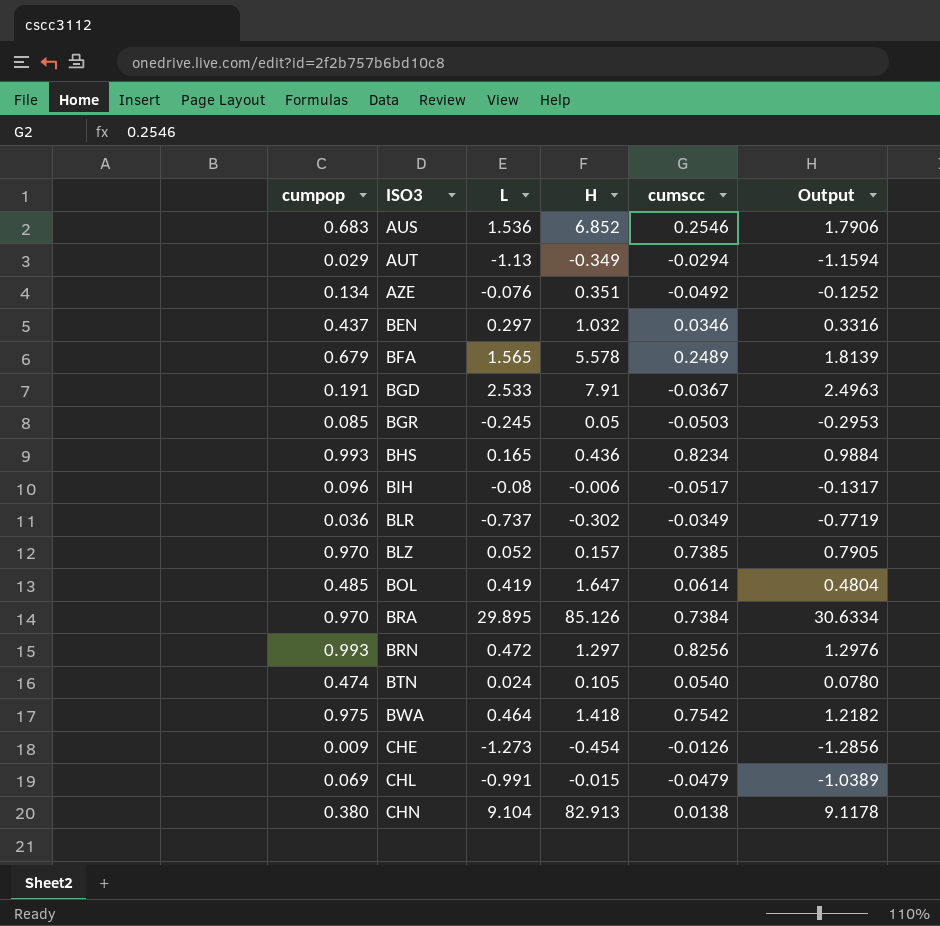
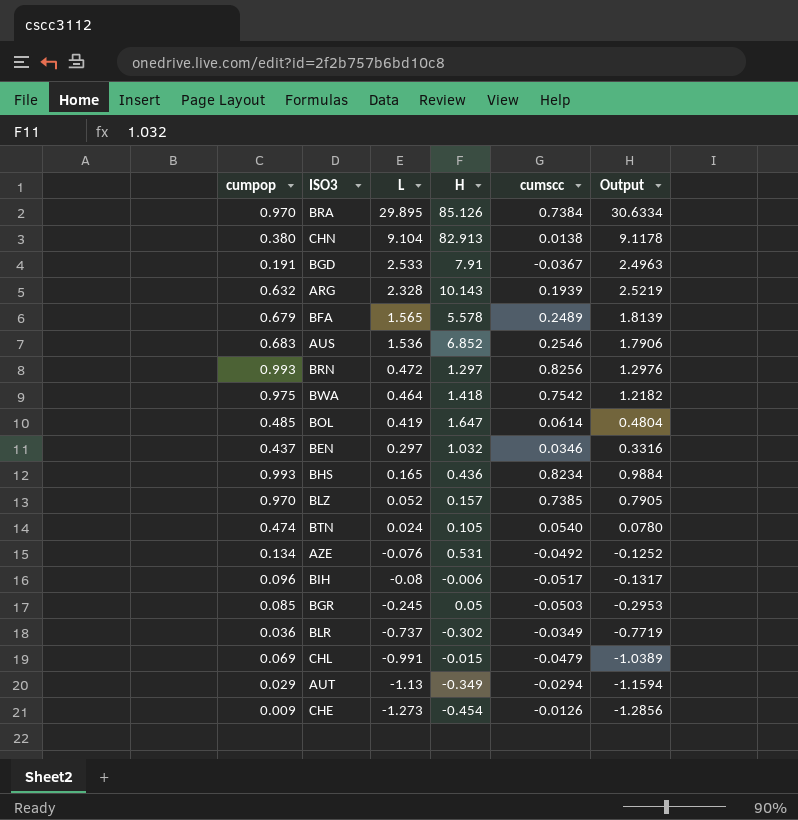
row order: ISO3 ascending -> L descending
row ARG: none -> 0.632 | 2.328 | 10.143 | 0.1939 | 2.5219
AZE | H: 0.351 -> 0.531

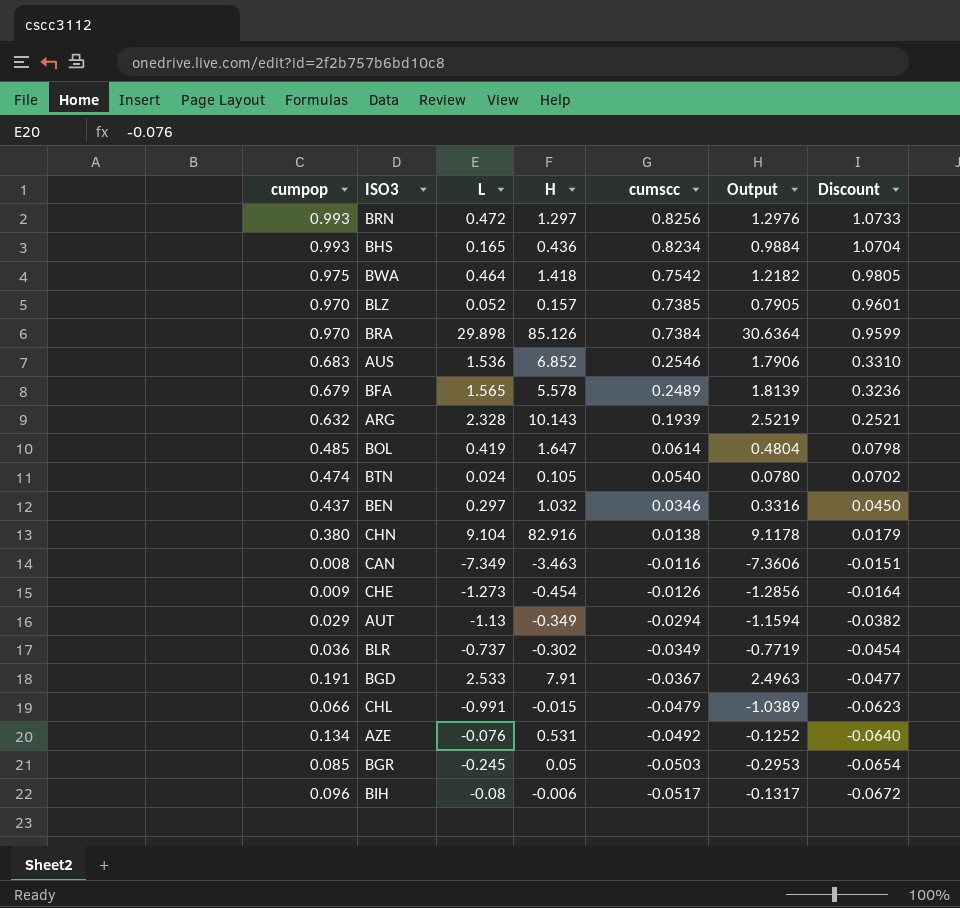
row order: L descending -> cumscc descending
column Discount | formula: none -> [cumscc] * 1.3
BRA | L: 29.895 -> 29.898
BRA | Output: 30.6334 -> 30.6364
CHN | H: 82.913 -> 82.916
row CAN: none -> 0.008 | -7.349 | -3.463 | -0.0116 | -7.3606 | -0.0151
CHL | cumpop: 0.069 -> 0.066

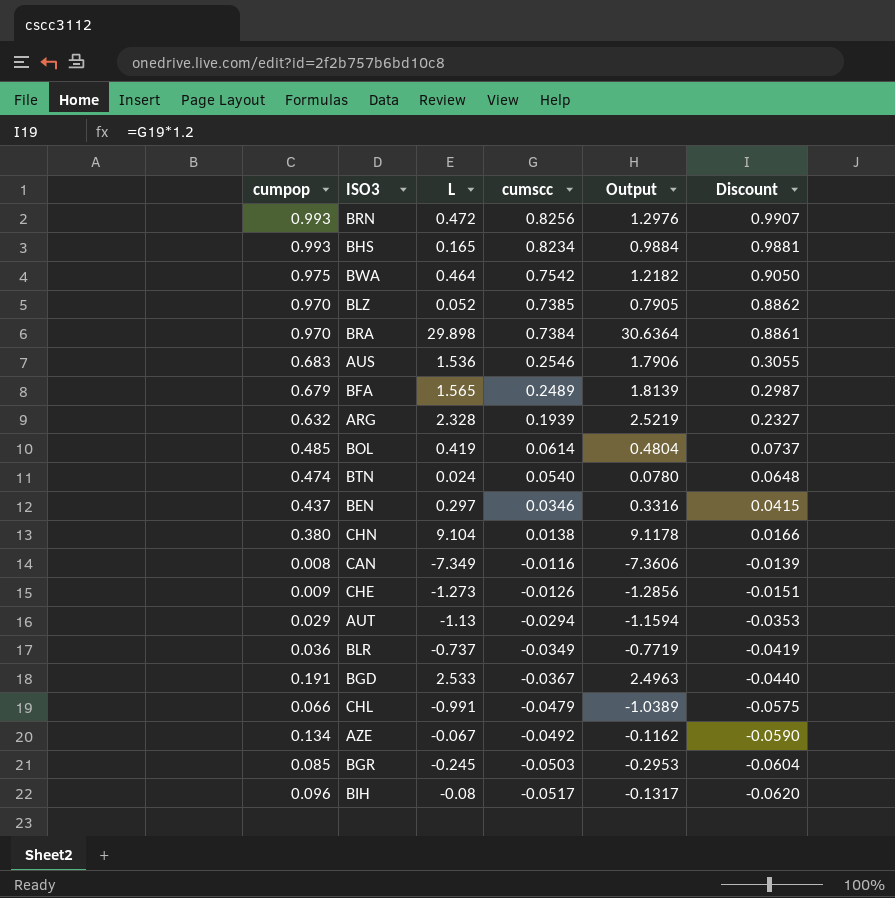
column H | position: 4 -> none
column Discount | formula: [cumscc] * 1.3 -> [cumscc] * 1.2
AZE | L: -0.076 -> -0.067
AZE | Output: -0.1252 -> -0.1162

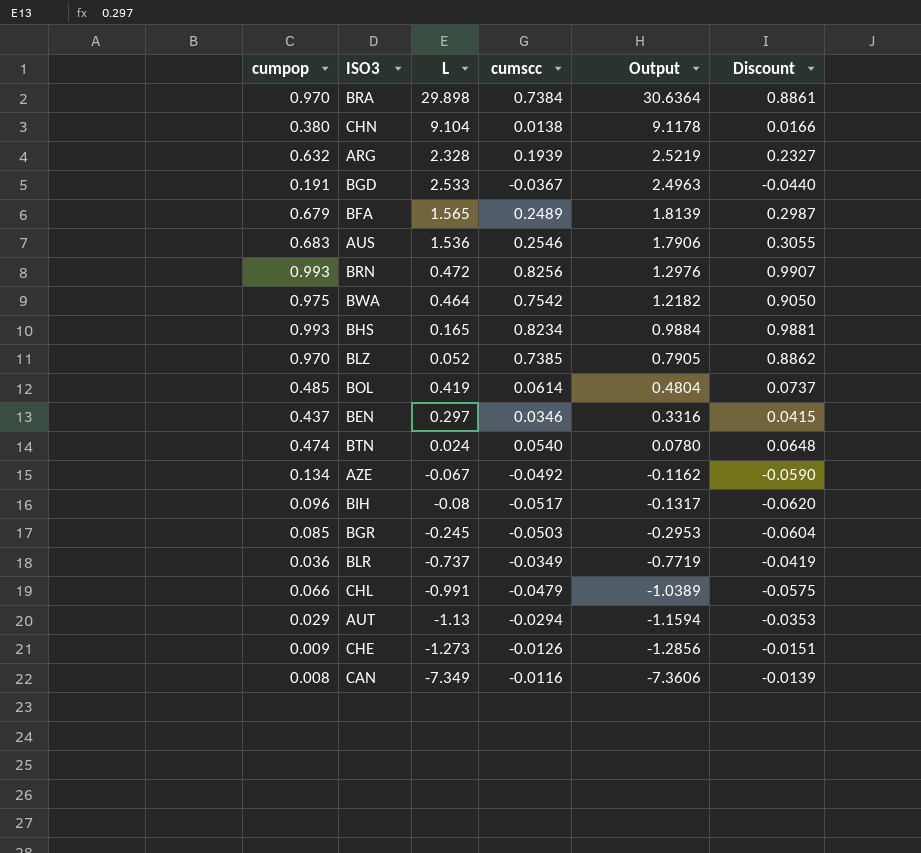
row order: cumscc descending -> Output descending

